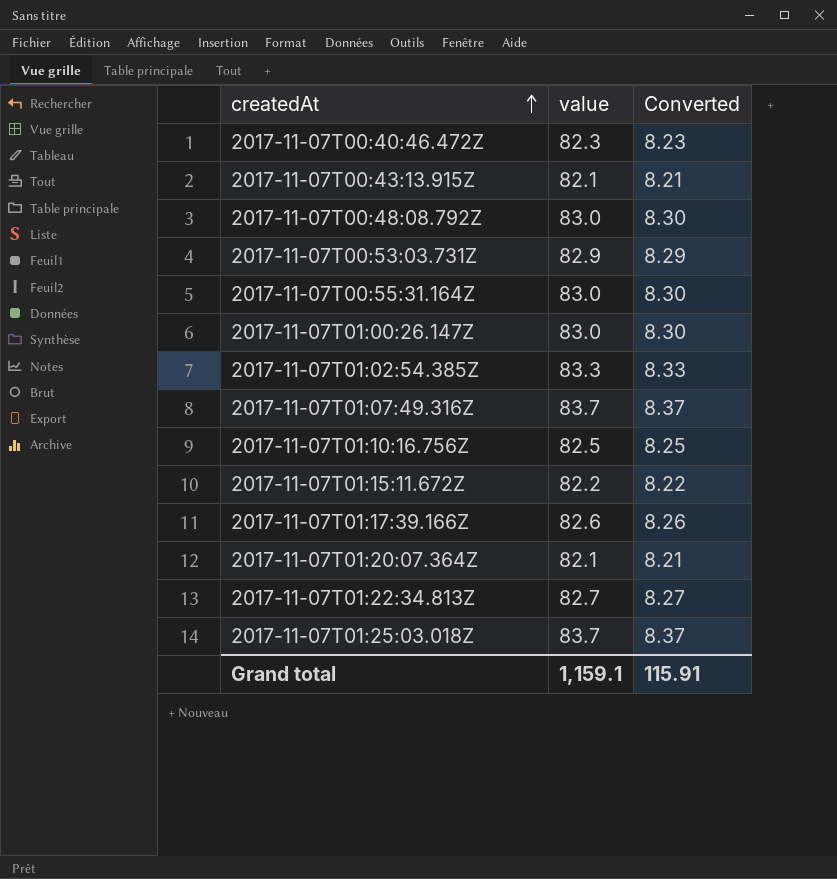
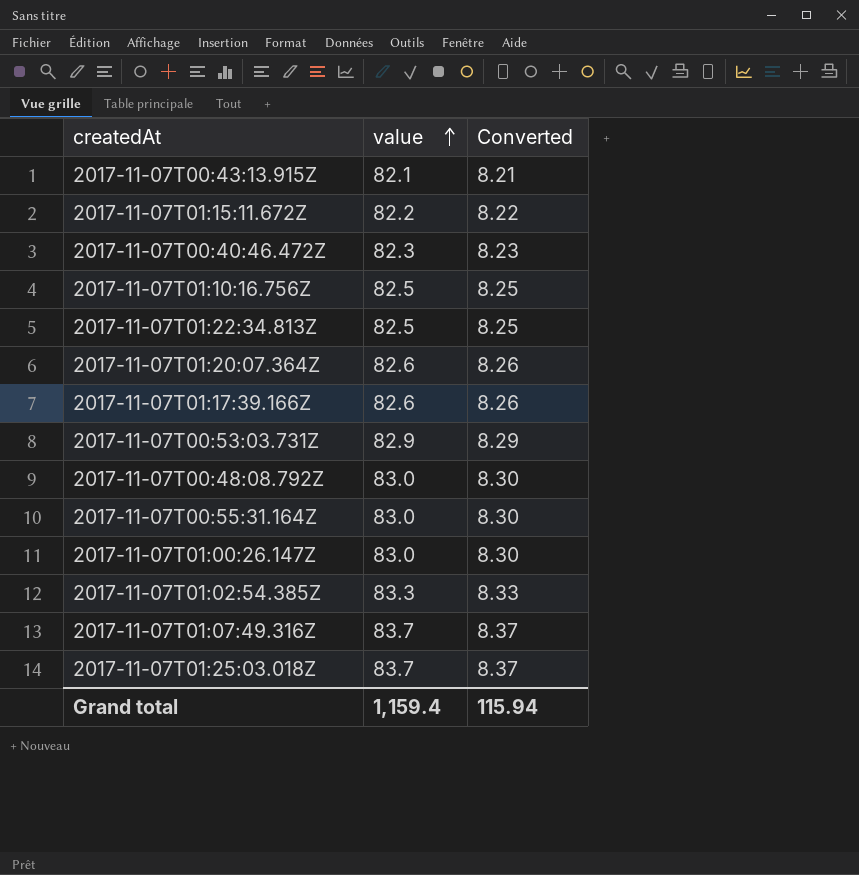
row order: createdAt ascending -> value ascending
2017-11-07T01:22:34.813Z | value: 82.7 -> 82.5
2017-11-07T01:22:34.813Z | Converted: 8.27 -> 8.25
2017-11-07T01:20:07.364Z | value: 82.1 -> 82.6
2017-11-07T01:20:07.364Z | Converted: 8.21 -> 8.26
Grand total | value: 1,159.1 -> 1,159.4
Grand total | Converted: 115.91 -> 115.94

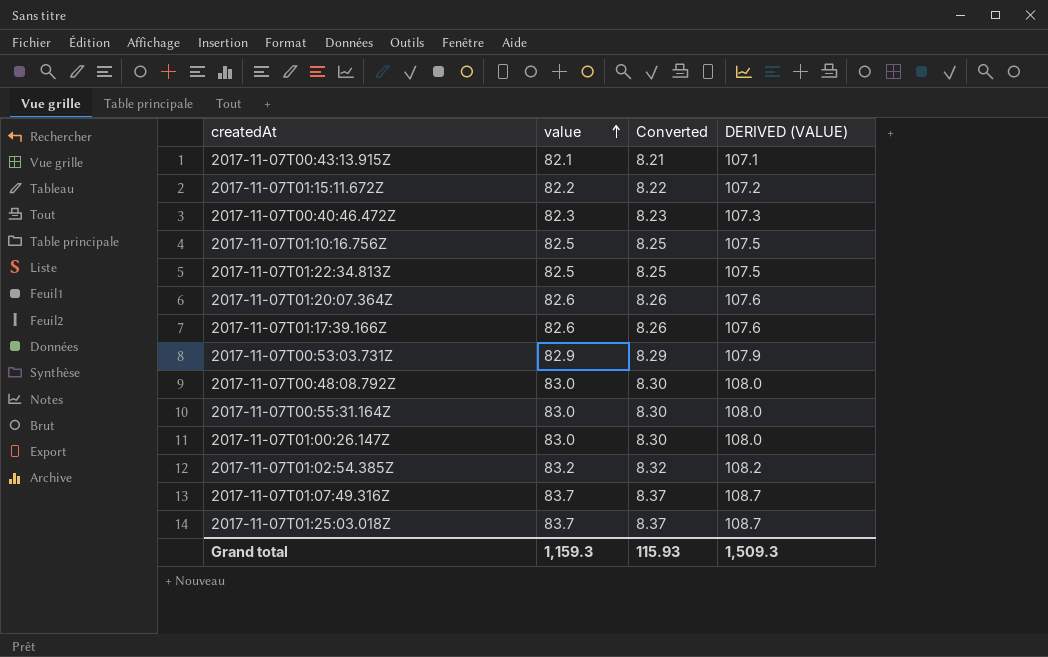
column DERIVED (VALUE) | formula: none -> [value] + 25
2017-11-07T01:02:54.385Z | value: 83.3 -> 83.2
2017-11-07T01:02:54.385Z | Converted: 8.33 -> 8.32
Grand total | value: 1,159.4 -> 1,159.3
Grand total | Converted: 115.94 -> 115.93

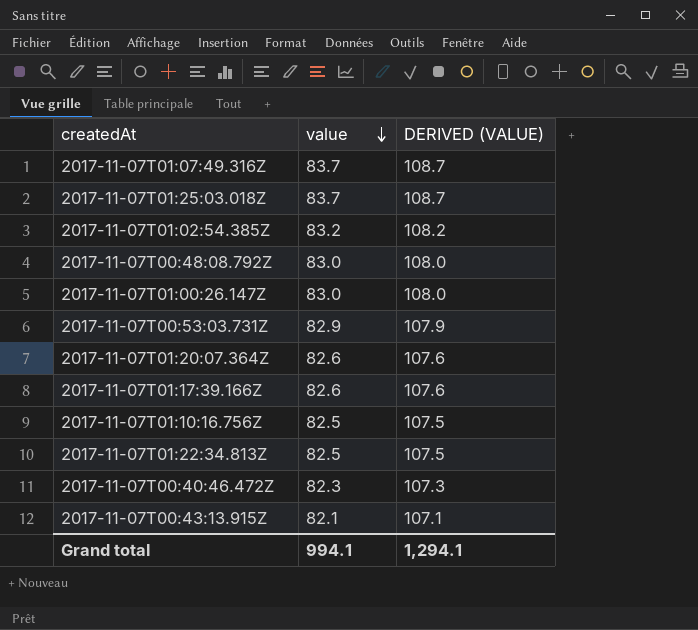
row order: value ascending -> value descending
column Converted | formula: [value] * 0.1 -> none
row 2017-11-07T01:15:11.672Z: 82.2 | 8.22 | 107.2 -> none
row 2017-11-07T00:55:31.164Z: 83.0 | 8.30 | 108.0 -> none
Grand total | value: 1,159.3 -> 994.1
Grand total | DERIVED (VALUE): 1,509.3 -> 1,294.1

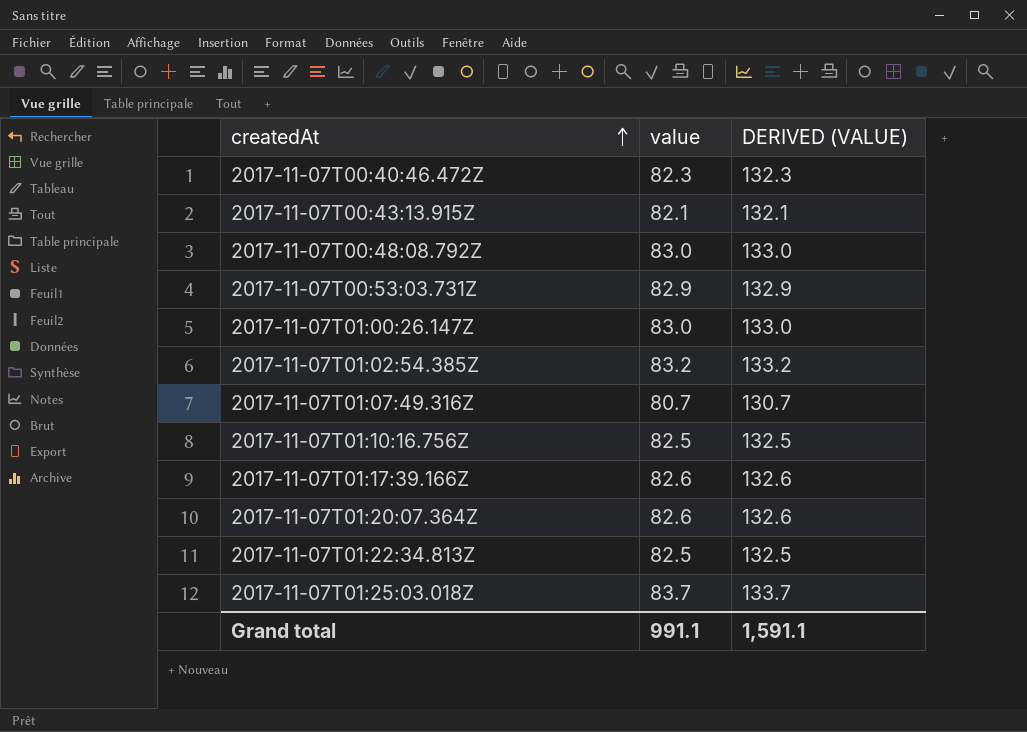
row order: value descending -> createdAt ascending
column DERIVED (VALUE) | formula: [value] + 25 -> [value] + 50
2017-11-07T01:07:49.316Z | value: 83.7 -> 80.7
Grand total | value: 994.1 -> 991.1
Grand total | DERIVED (VALUE): 1,294.1 -> 1,591.1

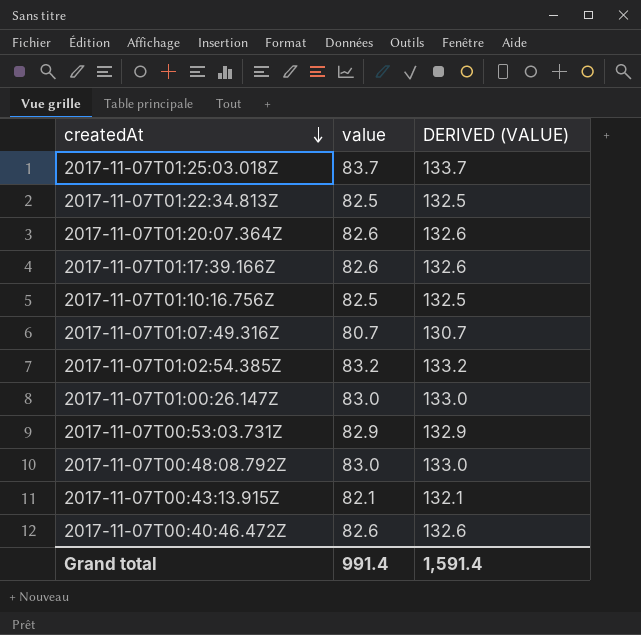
row order: createdAt ascending -> createdAt descending
2017-11-07T00:40:46.472Z | value: 82.3 -> 82.6
2017-11-07T00:40:46.472Z | DERIVED (VALUE): 132.3 -> 132.6
Grand total | value: 991.1 -> 991.4
Grand total | DERIVED (VALUE): 1,591.1 -> 1,591.4

